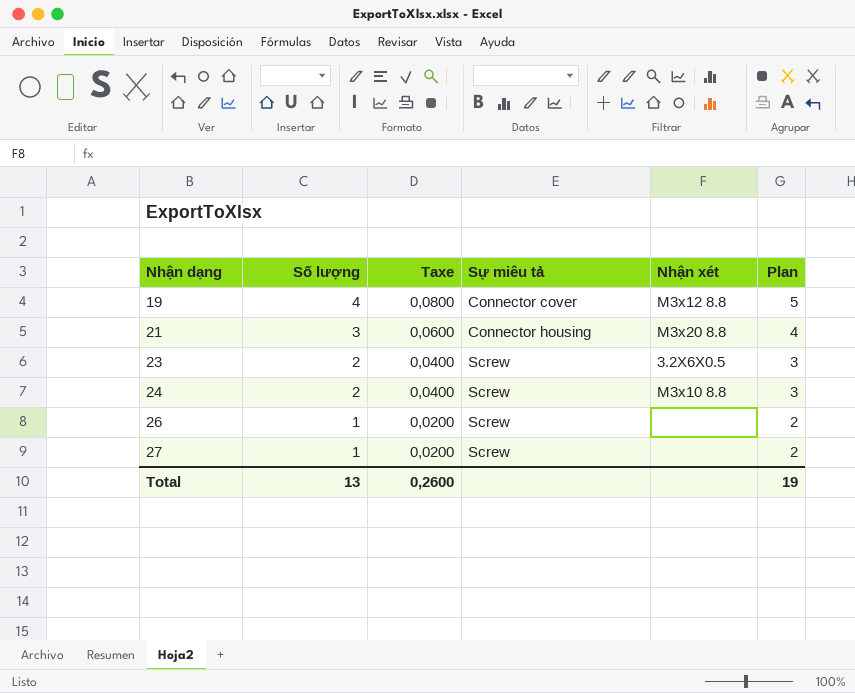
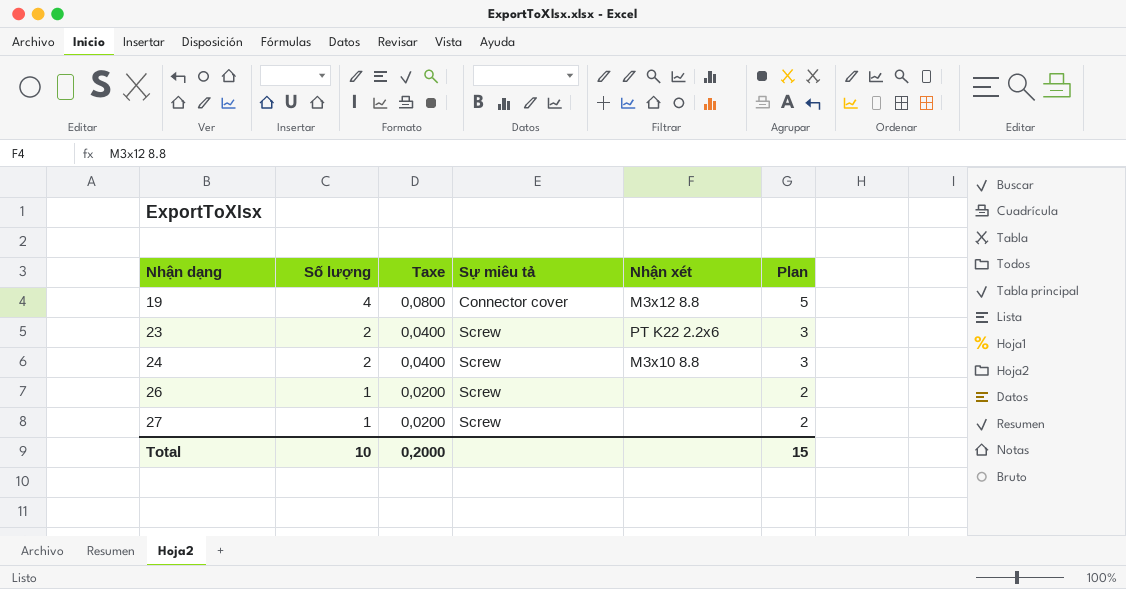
row 21: 3 | 0,0600 | Connector housing | M3x20 8.8 | 4 -> none
23 | Nhận xét: 3.2X6X0.5 -> PT K22 2.2x6
Total | Số lượng: 13 -> 10
Total | Taxe: 0,2600 -> 0,2000
Total | Plan: 19 -> 15

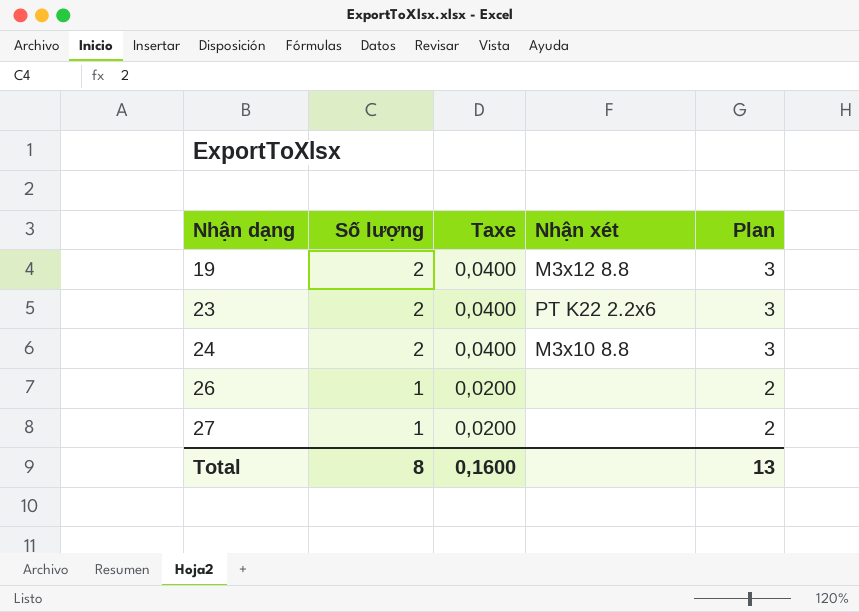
column Sự miêu tả | position: 4 -> none
19 | Số lượng: 4 -> 2
19 | Taxe: 0,0800 -> 0,0400
19 | Plan: 5 -> 3
Total | Số lượng: 10 -> 8
Total | Taxe: 0,2000 -> 0,1600
Total | Plan: 15 -> 13

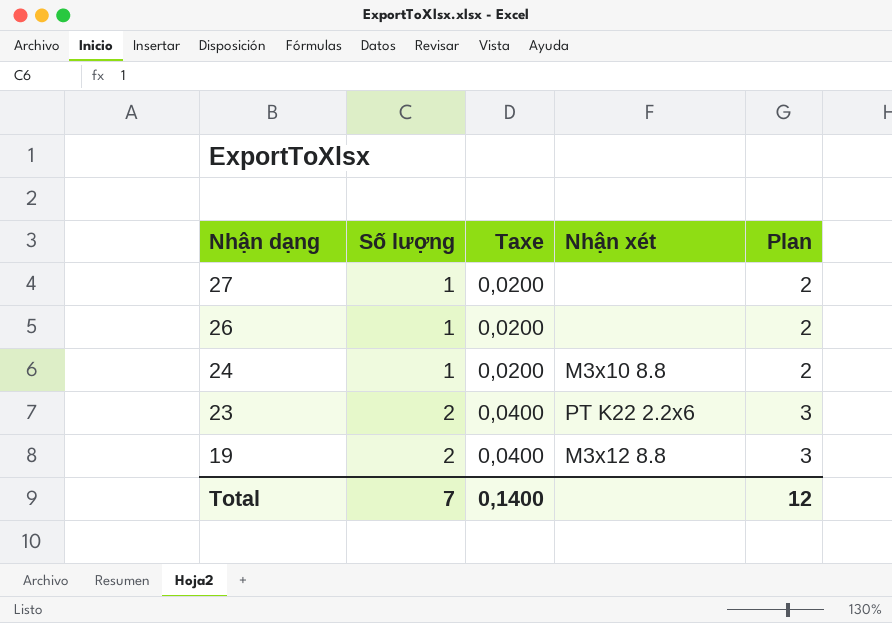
row order: Nhận dạng ascending -> Nhận dạng descending
24 | Số lượng: 2 -> 1
24 | Taxe: 0,0400 -> 0,0200
24 | Plan: 3 -> 2
Total | Số lượng: 8 -> 7
Total | Taxe: 0,1600 -> 0,1400
Total | Plan: 13 -> 12

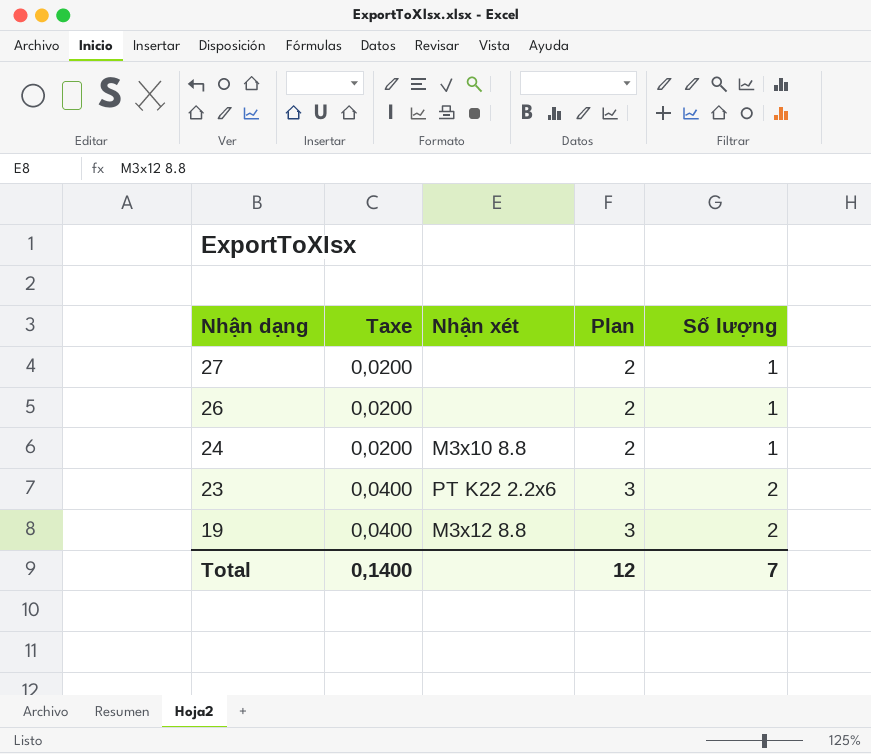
column Số lượng | position: 2 -> 5

